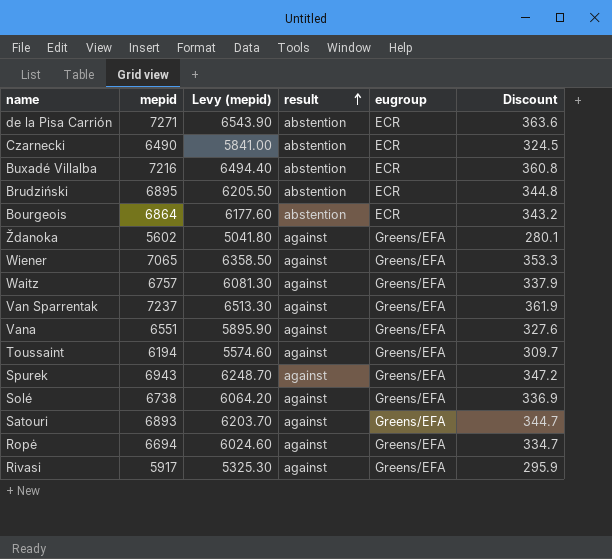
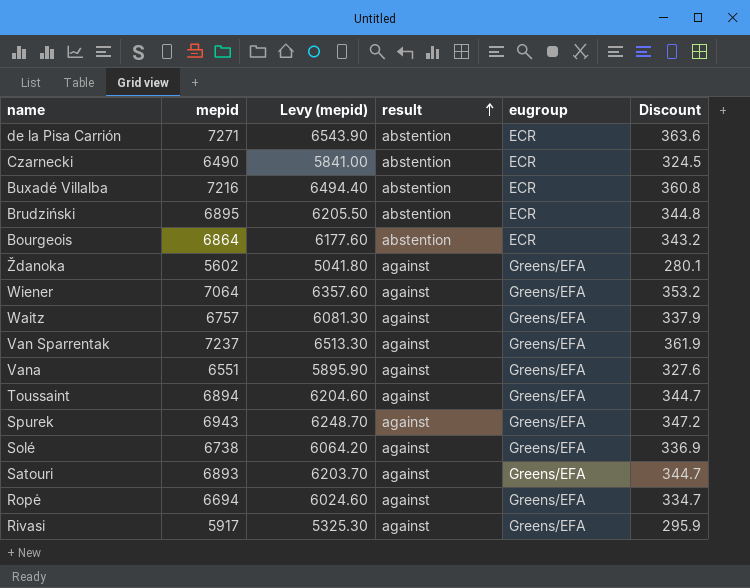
Wiener | mepid: 7065 -> 7064
Wiener | Levy (mepid): 6358.50 -> 6357.60
Wiener | Discount: 353.3 -> 353.2
Toussaint | mepid: 6194 -> 6894
Toussaint | Levy (mepid): 5574.60 -> 6204.60
Toussaint | Discount: 309.7 -> 344.7

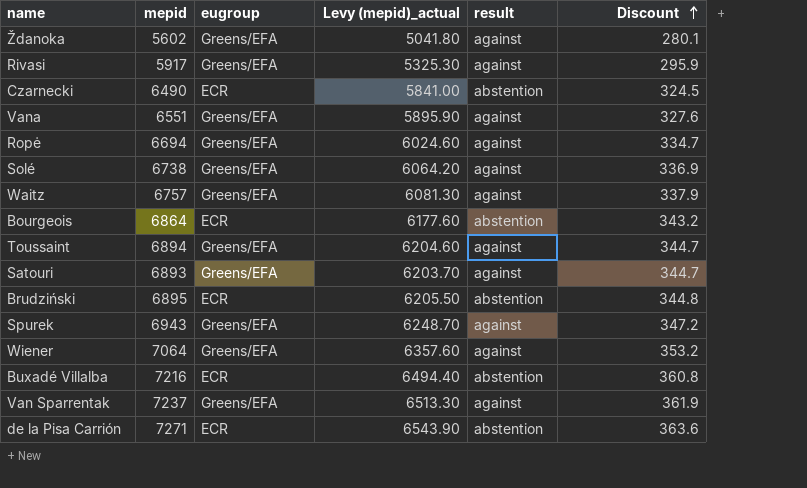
row order: result ascending -> Discount ascending
column eugroup | position: 5 -> 3
column name: Levy (mepid) -> Levy (mepid)_actual

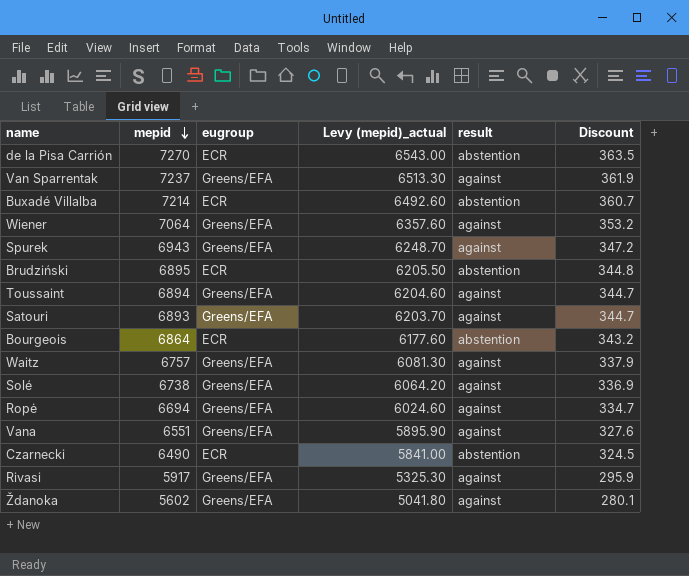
row order: Discount ascending -> mepid descending
de la Pisa Carrión | mepid: 7271 -> 7270
de la Pisa Carrión | Levy (mepid)_actual: 6543.90 -> 6543.00
de la Pisa Carrión | Discount: 363.6 -> 363.5
Buxadé Villalba | mepid: 7216 -> 7214
Buxadé Villalba | Levy (mepid)_actual: 6494.40 -> 6492.60
Buxadé Villalba | Discount: 360.8 -> 360.7

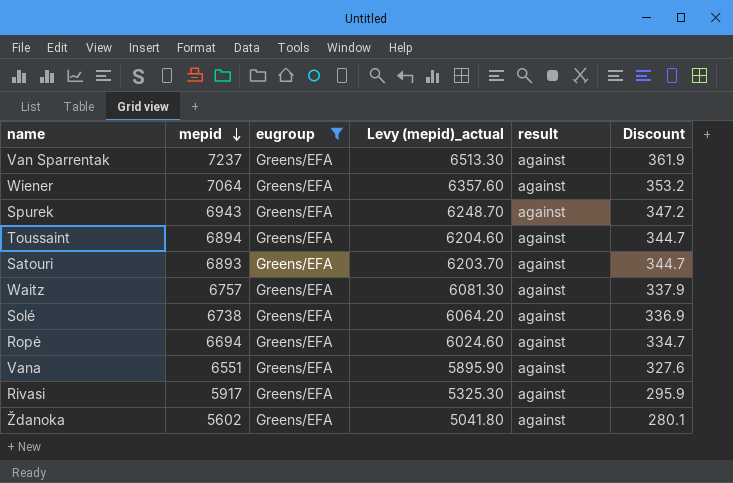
filter: none -> eugroup = Greens/EFA

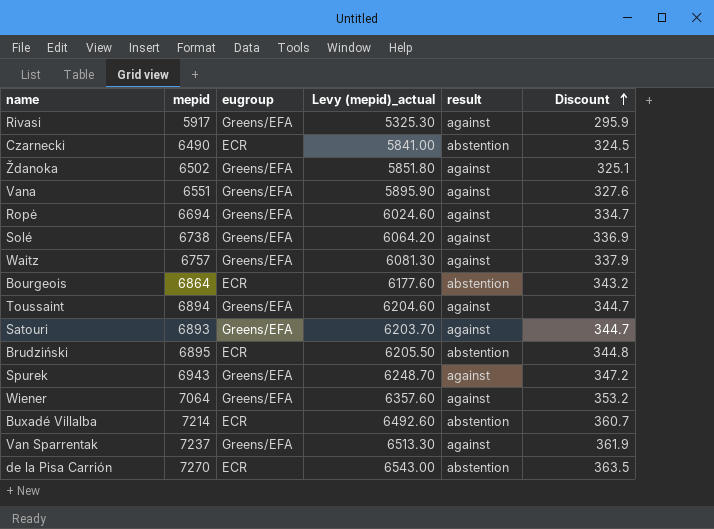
filter: eugroup = Greens/EFA -> none
row order: mepid descending -> Discount ascending
Ždanoka | mepid: 5602 -> 6502
Ždanoka | Levy (mepid)_actual: 5041.80 -> 5851.80
Ždanoka | Discount: 280.1 -> 325.1

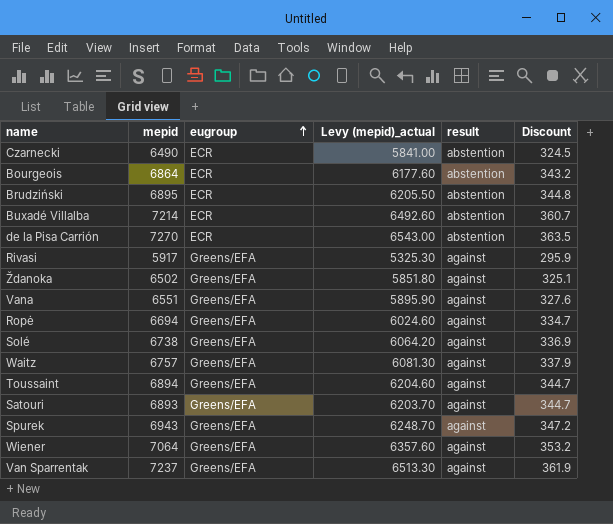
row order: Discount ascending -> eugroup ascending

